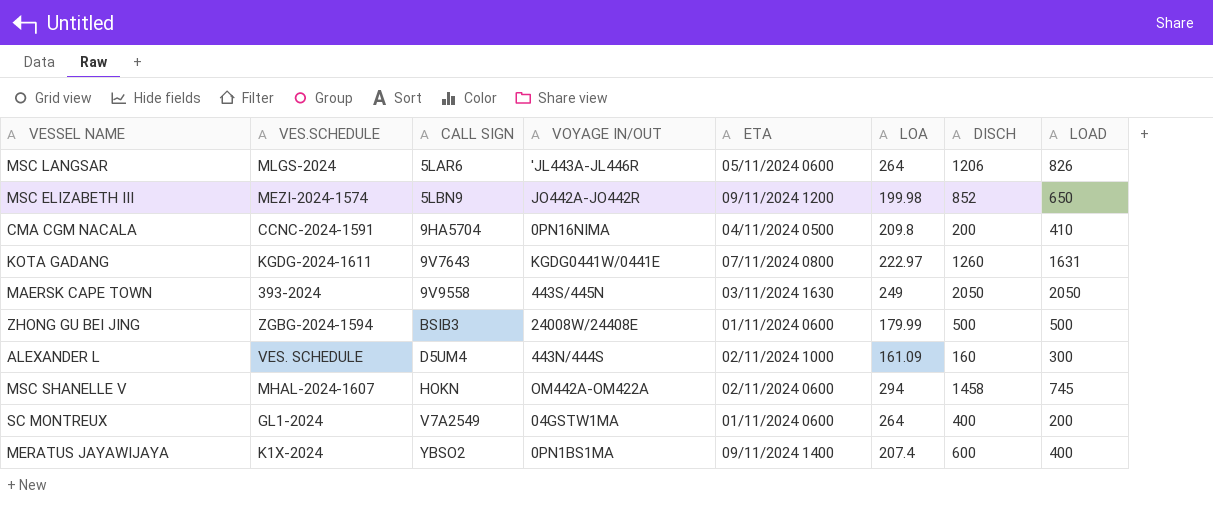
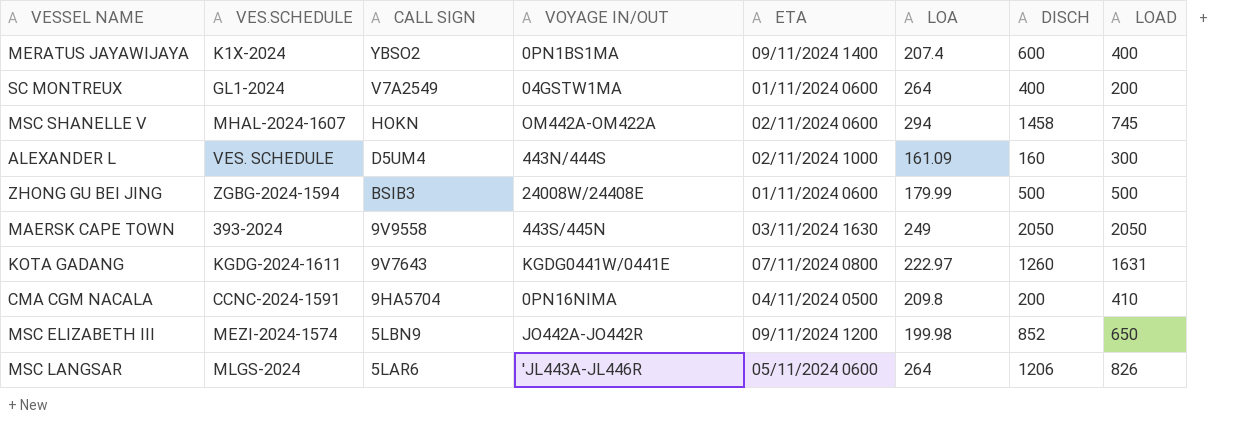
row order: CALL SIGN ascending -> CALL SIGN descending

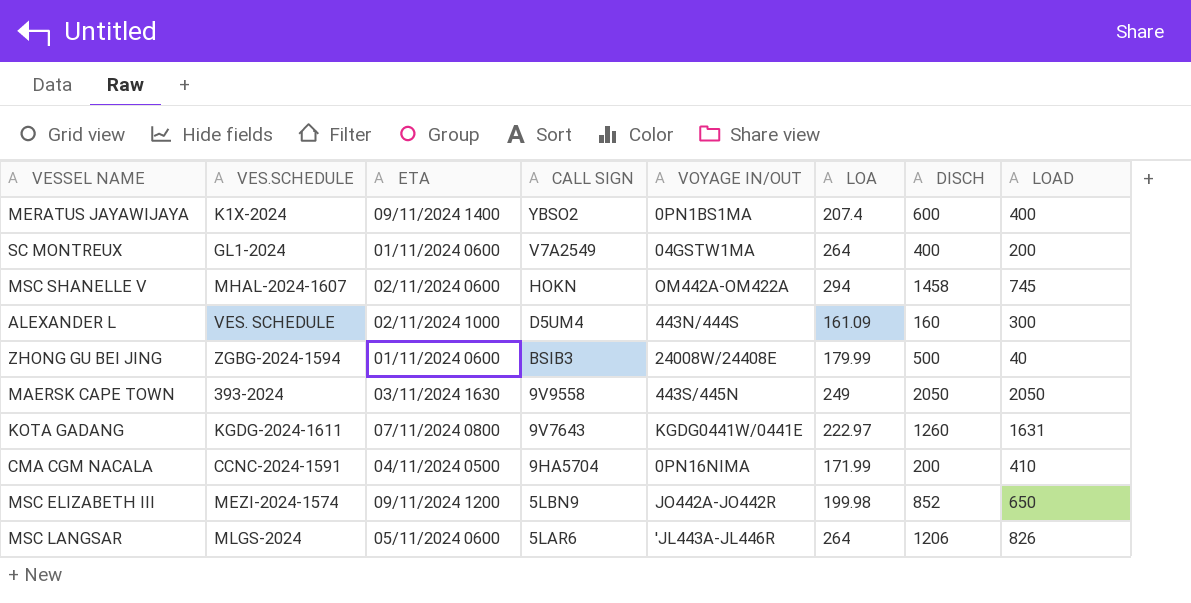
column ETA | position: 5 -> 3
ZHONG GU BEI JING | LOAD: 500 -> 40
CMA CGM NACALA | LOA: 209.8 -> 171.99

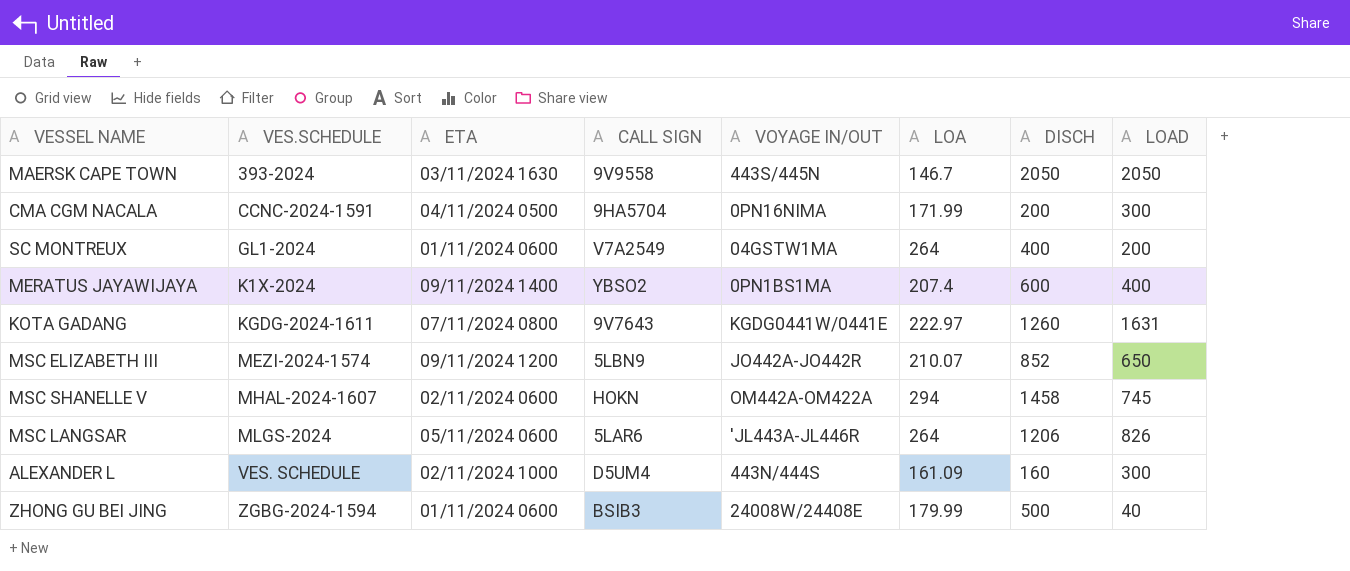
row order: CALL SIGN descending -> VES.SCHEDULE ascending
MAERSK CAPE TOWN | LOA: 249 -> 146.7
CMA CGM NACALA | LOAD: 410 -> 300
MSC ELIZABETH III | LOA: 199.98 -> 210.07

